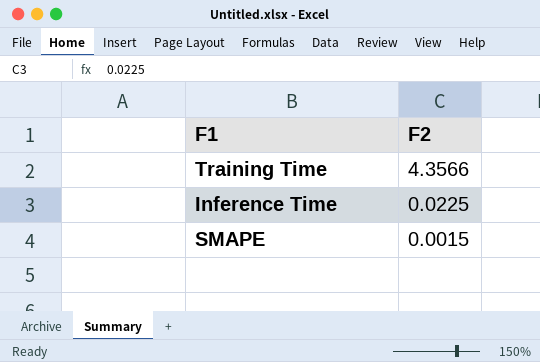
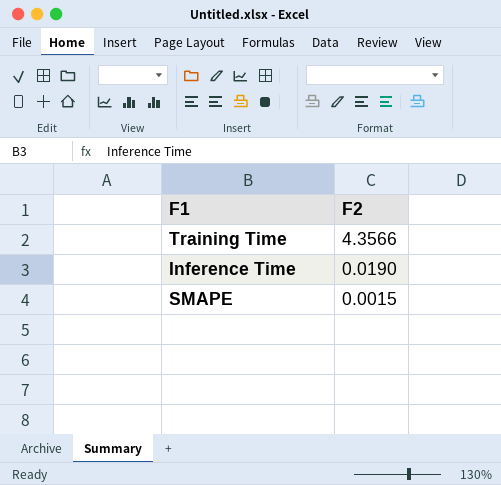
Inference Time | F2: 0.0225 -> 0.0190

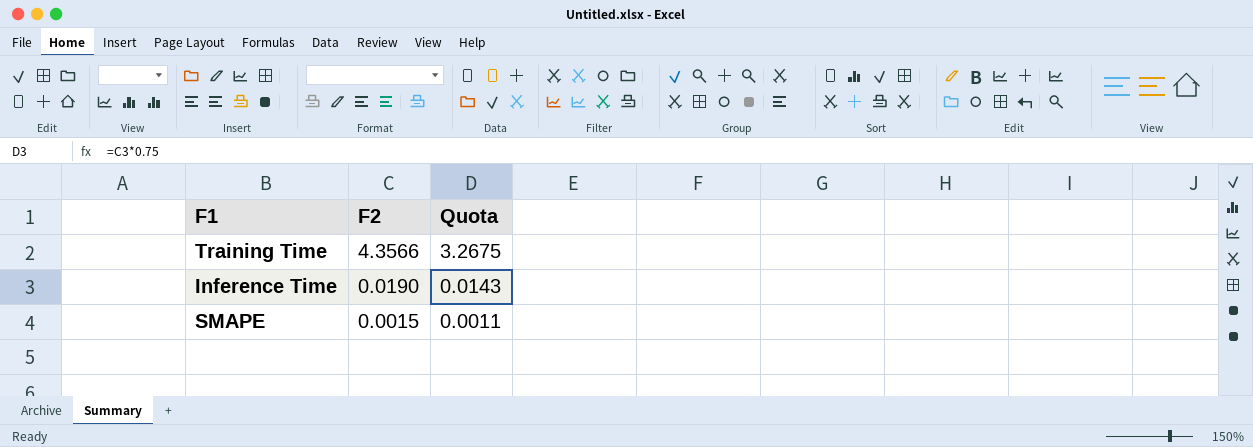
column Quota | formula: none -> [F2] * 0.75

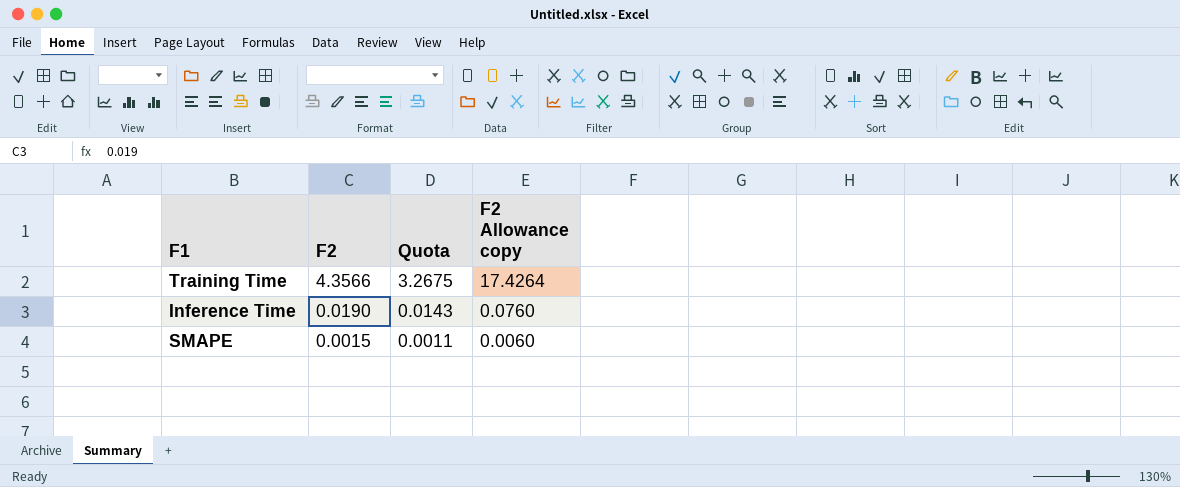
column F2 Allowance copy | formula: none -> [F2] * 4

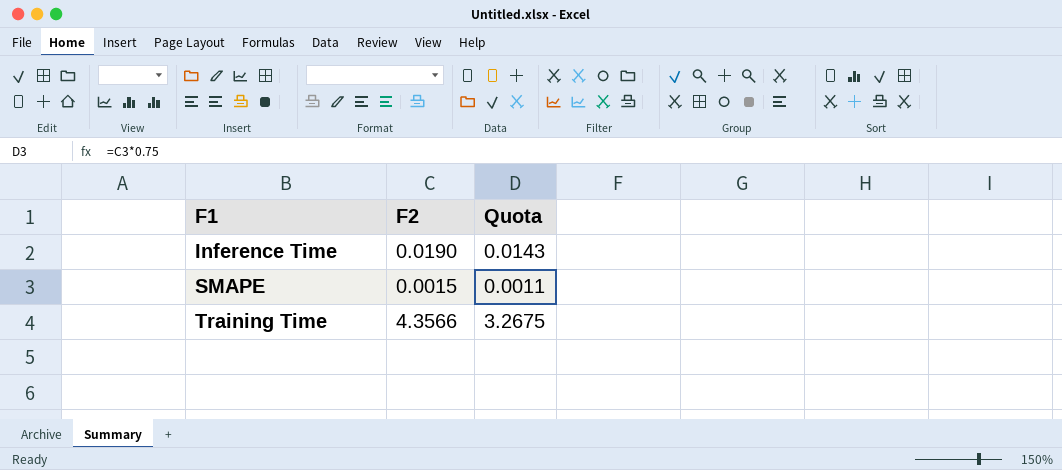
row order: F2 descending -> F1 ascending
column F2 Allowance copy | formula: [F2] * 4 -> none

